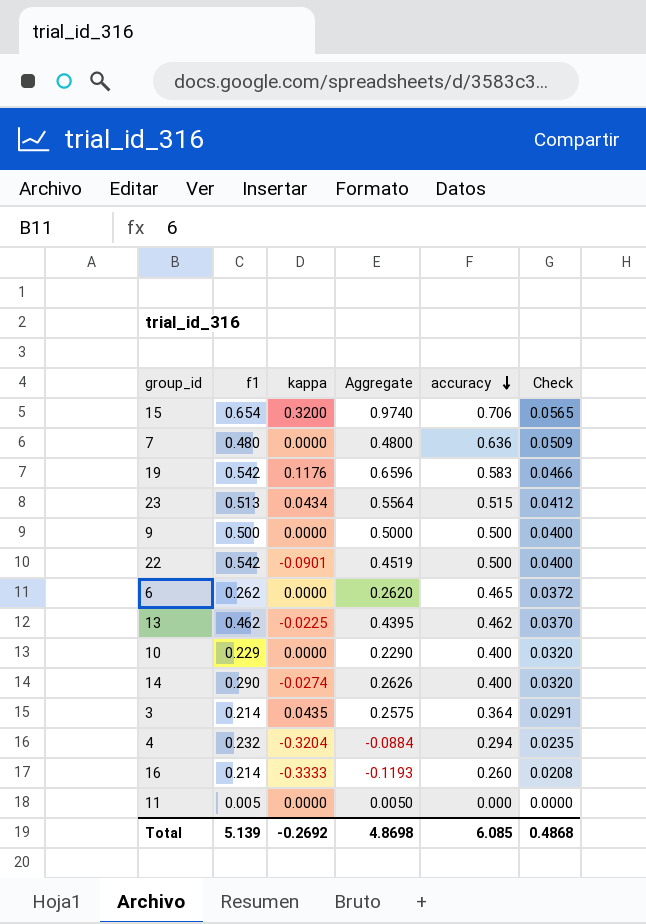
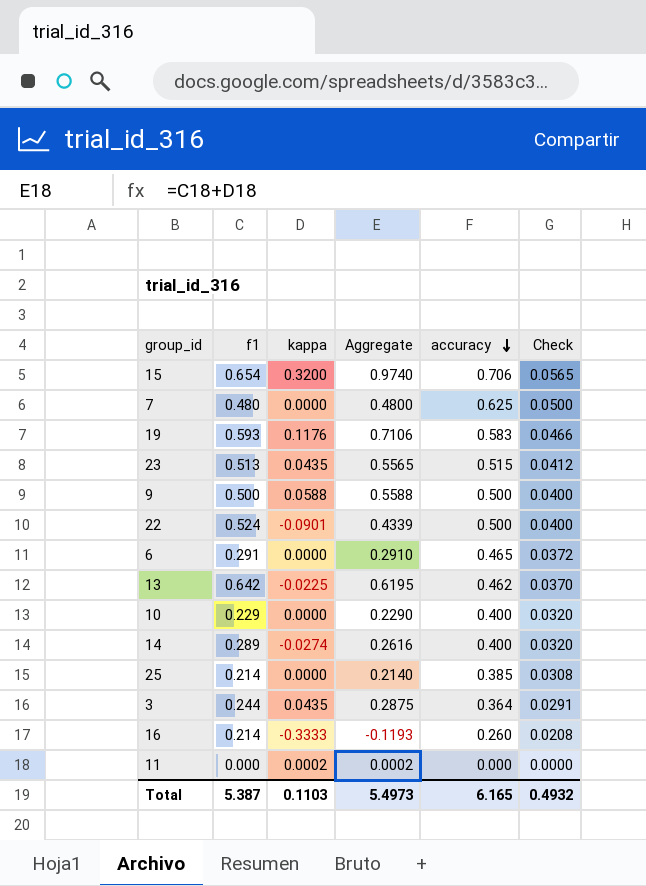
row 4: 0.232 | -0.3204 | -0.0884 | 0.294 | 0.0235 -> none
7 | accuracy: 0.636 -> 0.625
7 | Check: 0.0509 -> 0.0500
19 | f1: 0.542 -> 0.593
19 | Aggregate: 0.6596 -> 0.7106
23 | kappa: 0.0434 -> 0.0435
23 | Aggregate: 0.5564 -> 0.5565
9 | kappa: 0.0000 -> 0.0588
9 | Aggregate: 0.5000 -> 0.5588
22 | f1: 0.542 -> 0.524
22 | Aggregate: 0.4519 -> 0.4339
6 | f1: 0.262 -> 0.291
6 | Aggregate: 0.2620 -> 0.2910
13 | f1: 0.462 -> 0.642
13 | Aggregate: 0.4395 -> 0.6195
14 | f1: 0.290 -> 0.289
14 | Aggregate: 0.2626 -> 0.2616
row 25: none -> 0.214 | 0.0000 | 0.2140 | 0.385 | 0.0308
3 | f1: 0.214 -> 0.244
3 | Aggregate: 0.2575 -> 0.2875
11 | f1: 0.005 -> 0.000
11 | kappa: 0.0000 -> 0.0002
11 | Aggregate: 0.0050 -> 0.0002
Total | f1: 5.139 -> 5.387
Total | kappa: -0.2692 -> 0.1103
Total | Aggregate: 4.8698 -> 5.4973
Total | accuracy: 6.085 -> 6.165
Total | Check: 0.4868 -> 0.4932

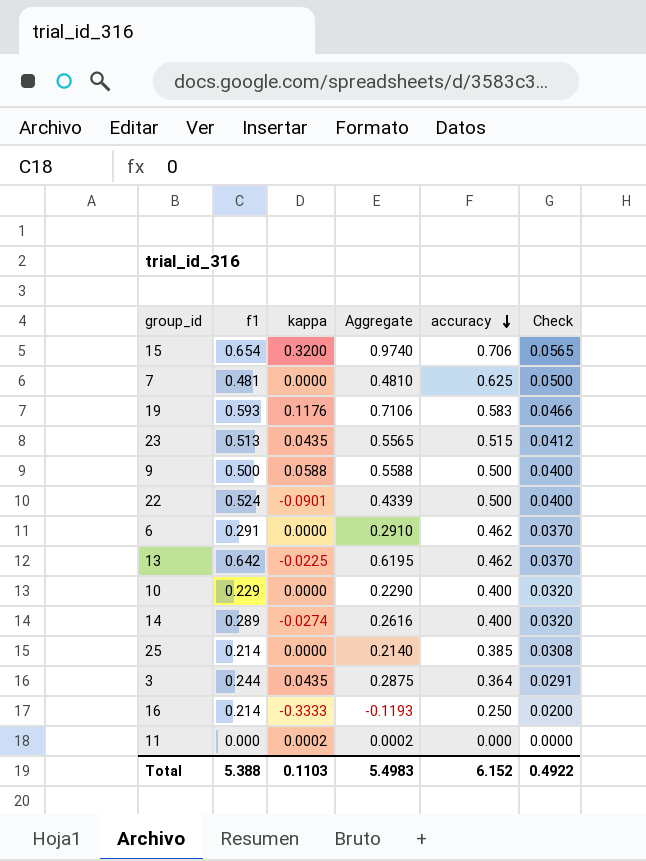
7 | f1: 0.480 -> 0.481
7 | Aggregate: 0.4800 -> 0.4810
6 | accuracy: 0.465 -> 0.462
6 | Check: 0.0372 -> 0.0370
16 | accuracy: 0.260 -> 0.250
16 | Check: 0.0208 -> 0.0200
Total | f1: 5.387 -> 5.388
Total | Aggregate: 5.4973 -> 5.4983
Total | accuracy: 6.165 -> 6.152
Total | Check: 0.4932 -> 0.4922

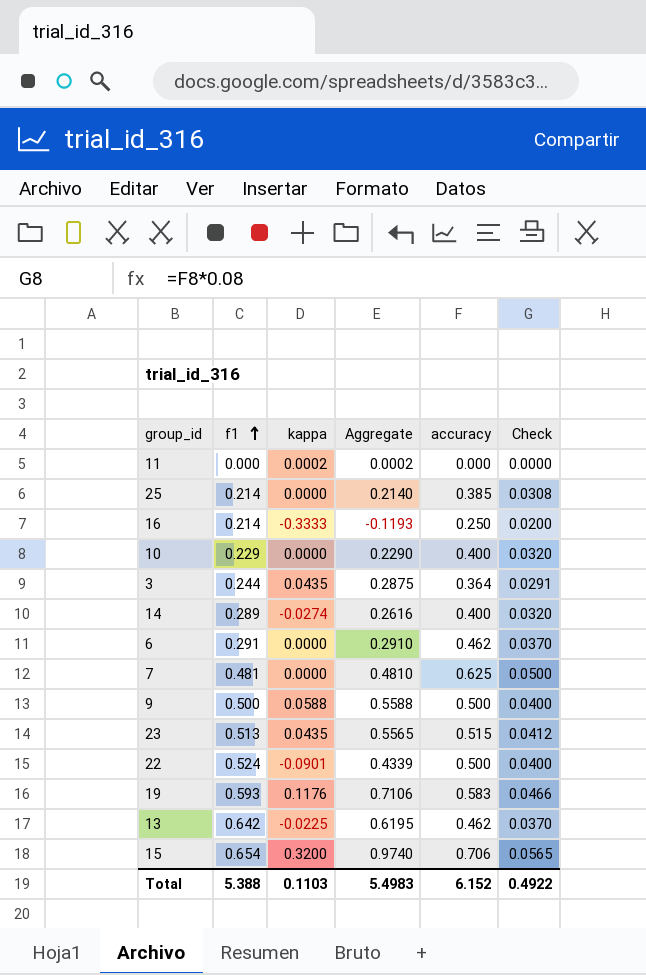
row order: accuracy descending -> f1 ascending

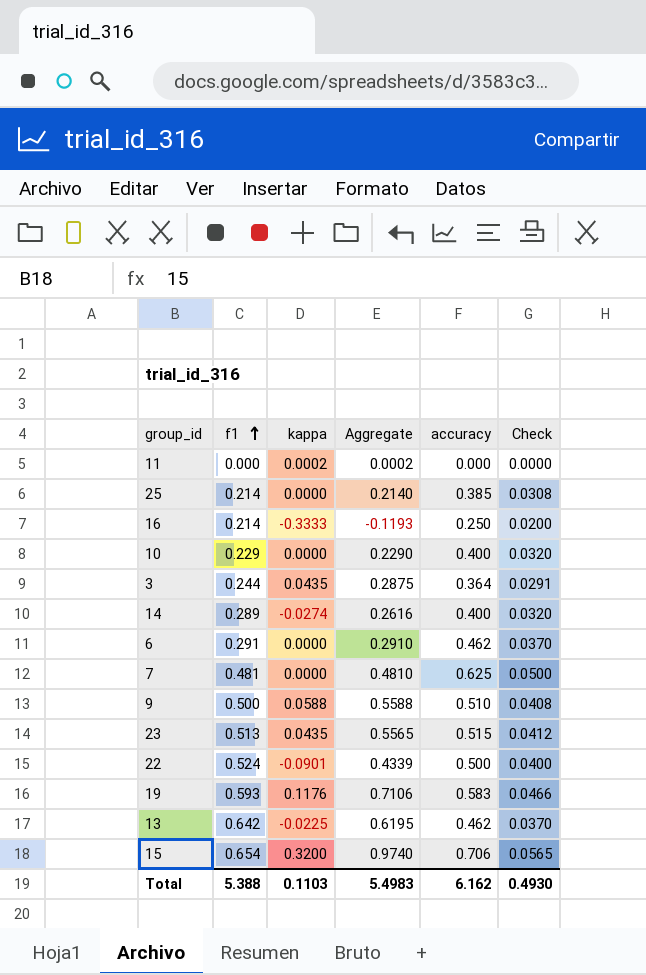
9 | accuracy: 0.500 -> 0.510
9 | Check: 0.0400 -> 0.0408
Total | accuracy: 6.152 -> 6.162
Total | Check: 0.4922 -> 0.4930

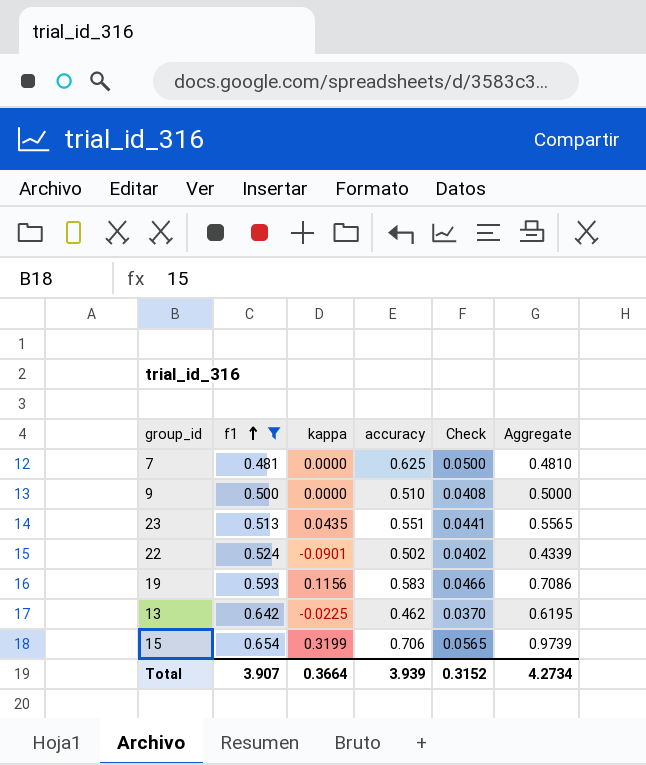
filter: none -> f1 >= 0.481
column Aggregate | position: 4 -> 6
9 | kappa: 0.0588 -> 0.0000
9 | Aggregate: 0.5588 -> 0.5000
23 | accuracy: 0.515 -> 0.551
23 | Check: 0.0412 -> 0.0441
22 | accuracy: 0.500 -> 0.502
22 | Check: 0.0400 -> 0.0402
19 | kappa: 0.1176 -> 0.1156
19 | Aggregate: 0.7106 -> 0.7086
15 | kappa: 0.3200 -> 0.3199
15 | Aggregate: 0.9740 -> 0.9739
Total | f1: 5.388 -> 3.907
Total | kappa: 0.1103 -> 0.3664
Total | accuracy: 6.162 -> 3.939
Total | Check: 0.4930 -> 0.3152
Total | Aggregate: 5.4983 -> 4.2734

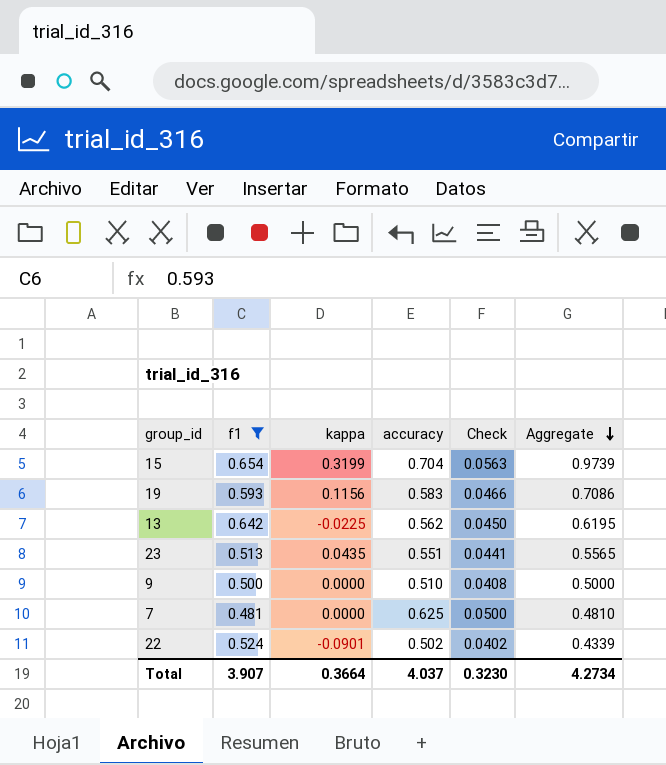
row order: f1 ascending -> Aggregate descending
15 | accuracy: 0.706 -> 0.704
15 | Check: 0.0565 -> 0.0563
13 | accuracy: 0.462 -> 0.562
13 | Check: 0.0370 -> 0.0450
Total | accuracy: 3.939 -> 4.037
Total | Check: 0.3152 -> 0.3230

